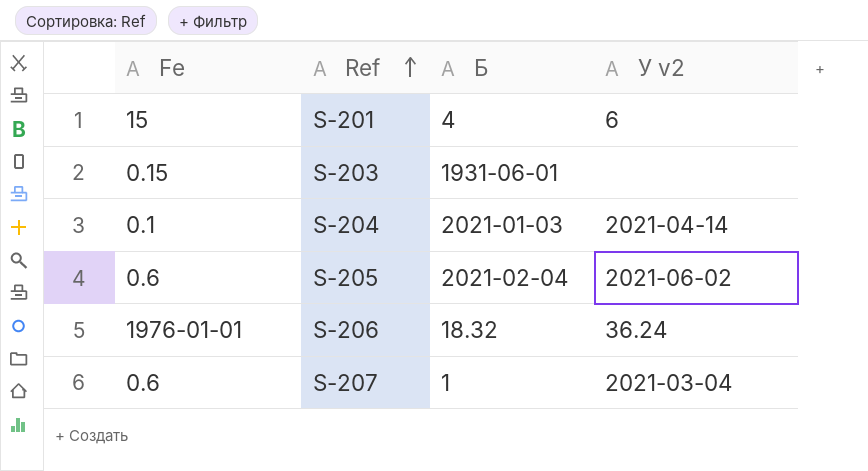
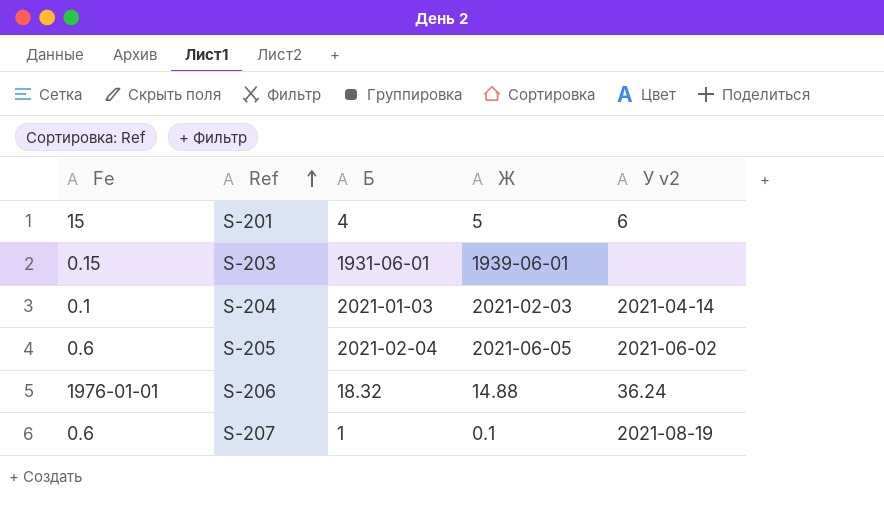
column Ж | position: none -> 4
S-207 | У v2: 2021-03-04 -> 2021-08-19

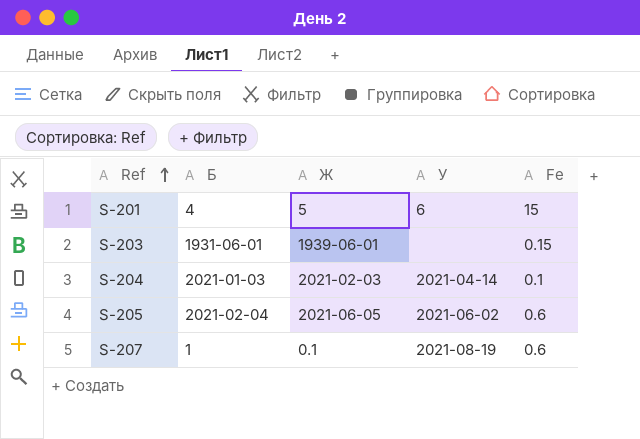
column name: У v2 -> У
column Fe | position: 1 -> 5
row S-206: 1976-01-01 | 18.32 | 14.88 | 36.24 -> none

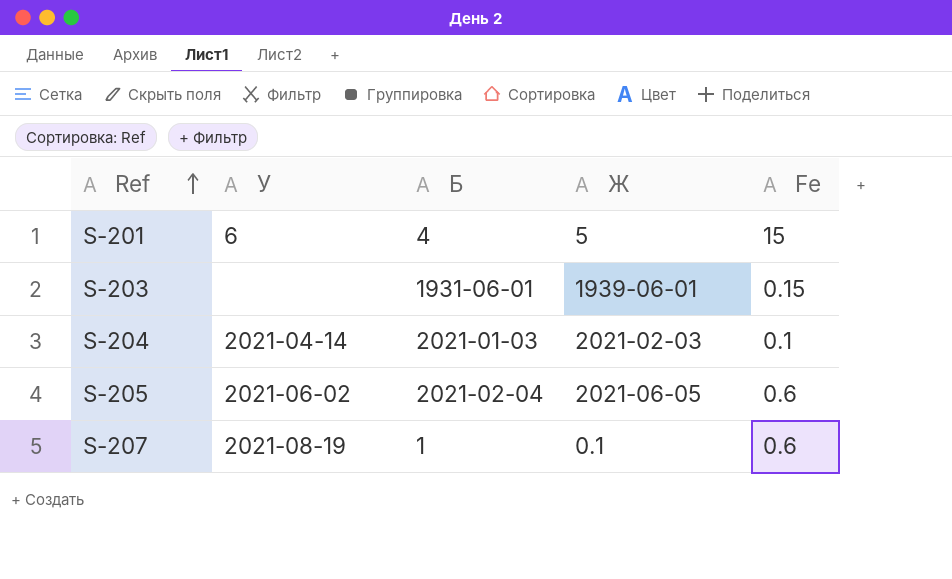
column У | position: 4 -> 2

